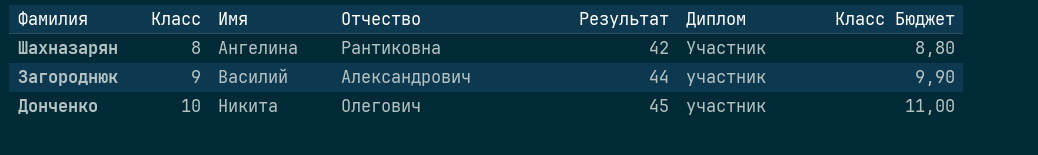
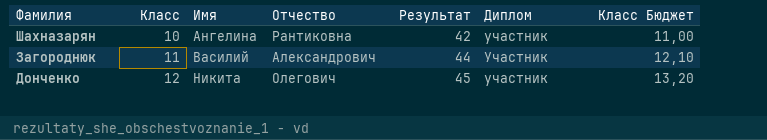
Шахназарян | Класс: 8 -> 10
Шахназарян | Диплом: Участник -> участник
Шахназарян | Класс Бюджет: 8,80 -> 11,00
Загороднюк | Класс: 9 -> 11
Загороднюк | Диплом: участник -> Участник
Загороднюк | Класс Бюджет: 9,90 -> 12,10
Донченко | Класс: 10 -> 12
Донченко | Класс Бюджет: 11,00 -> 13,20

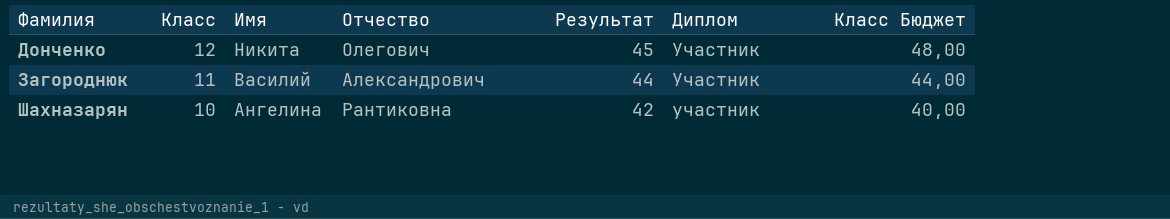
row order: Фамилия descending -> Фамилия ascending
column Класс Бюджет | formula: [Класс] * 1,1 -> [Класс] * 4
Донченко | Диплом: участник -> Участник

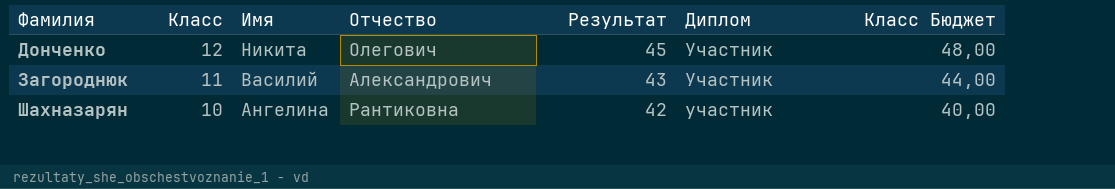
Загороднюк | Результат: 44 -> 43

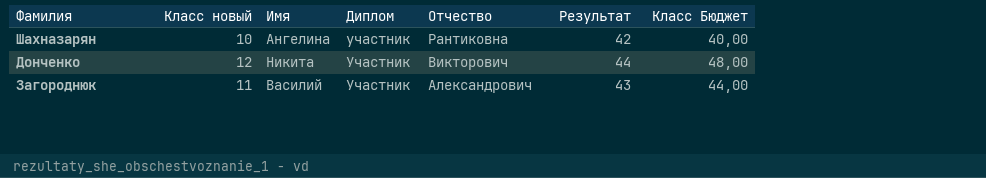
row order: Фамилия ascending -> Отчество descending
column name: Класс -> Класс новый
column Диплом | position: 6 -> 4
Донченко | Отчество: Олегович -> Викторович
Донченко | Результат: 45 -> 44

